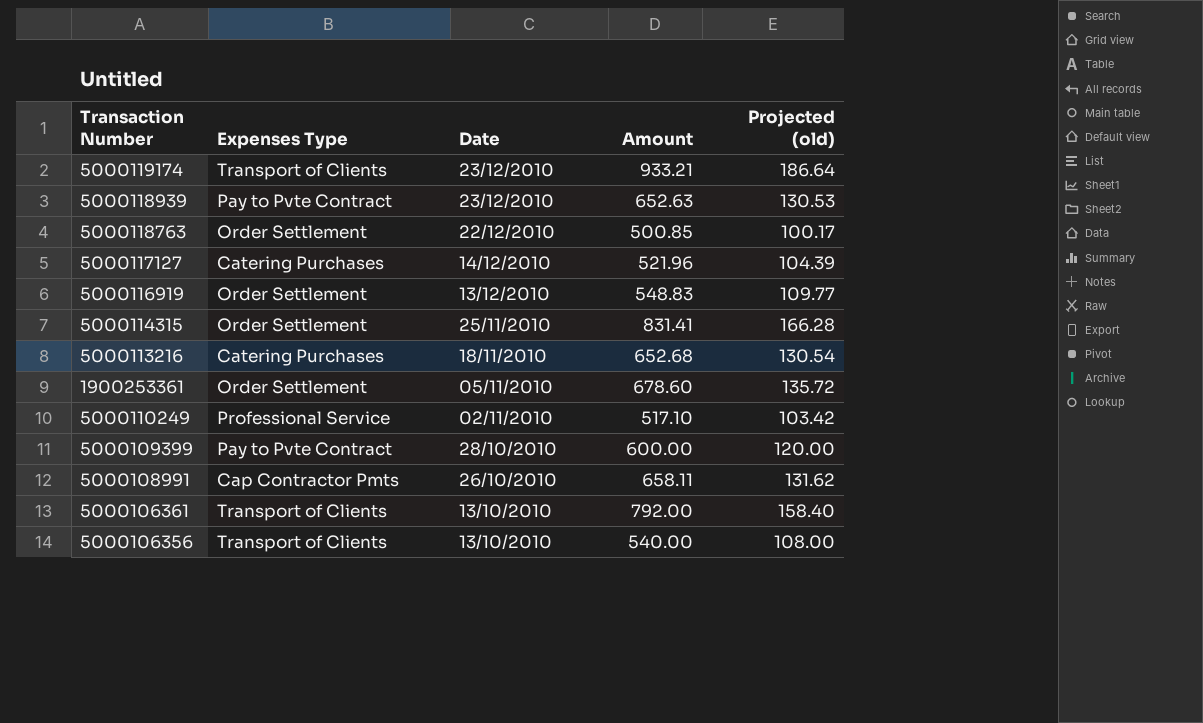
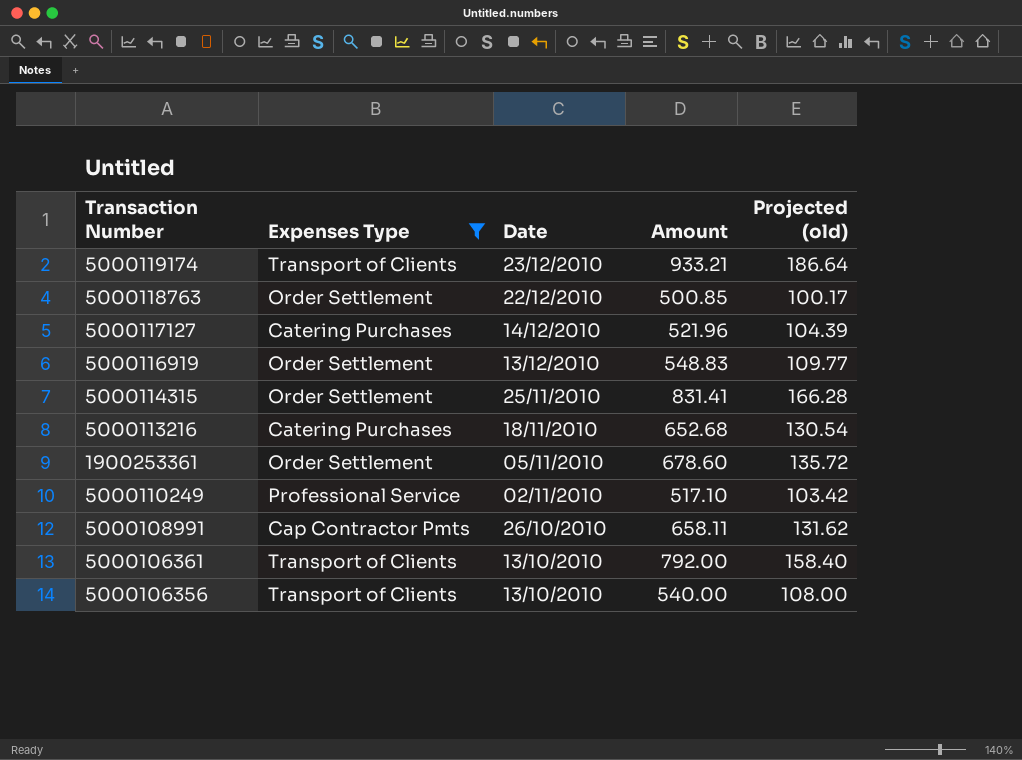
filter: none -> Expenses Type != Pay to Pvte Contract

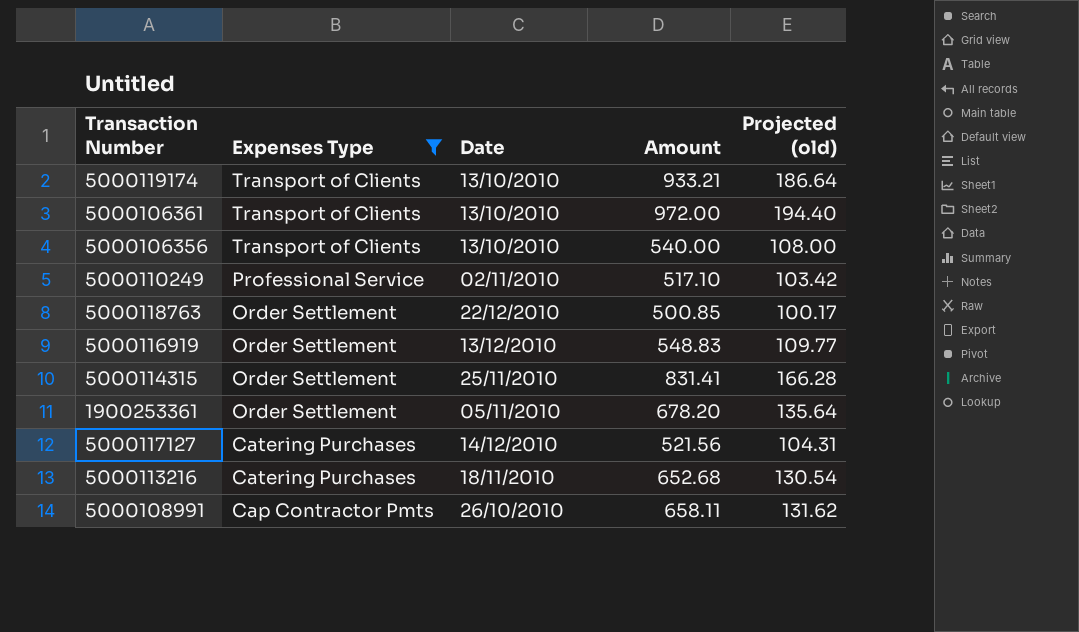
row order: Date descending -> Expenses Type descending
5000119174 | Date: 23/12/2010 -> 13/10/2010
5000106361 | Amount: 792.00 -> 972.00
5000106361 | Projected (old): 158.40 -> 194.40
1900253361 | Amount: 678.60 -> 678.20
1900253361 | Projected (old): 135.72 -> 135.64
5000117127 | Amount: 521.96 -> 521.56
5000117127 | Projected (old): 104.39 -> 104.31

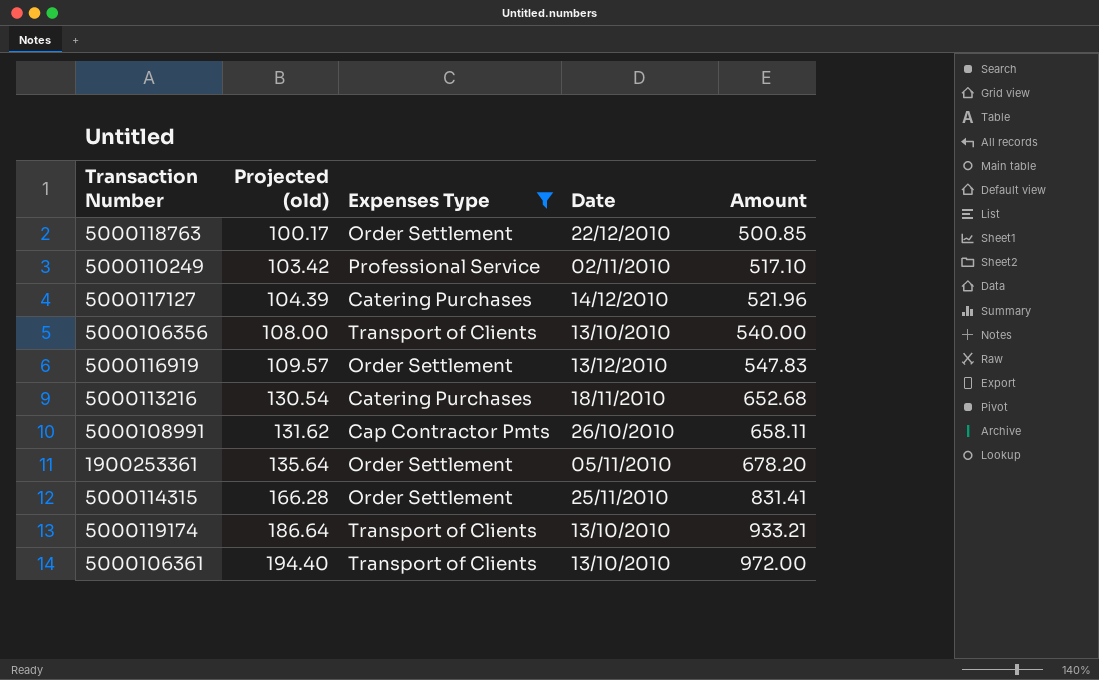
row order: Expenses Type descending -> Projected (old) ascending
column Projected (old) | position: 5 -> 2
5000117127 | Projected (old): 104.31 -> 104.39
5000117127 | Amount: 521.56 -> 521.96
5000116919 | Projected (old): 109.77 -> 109.57
5000116919 | Amount: 548.83 -> 547.83

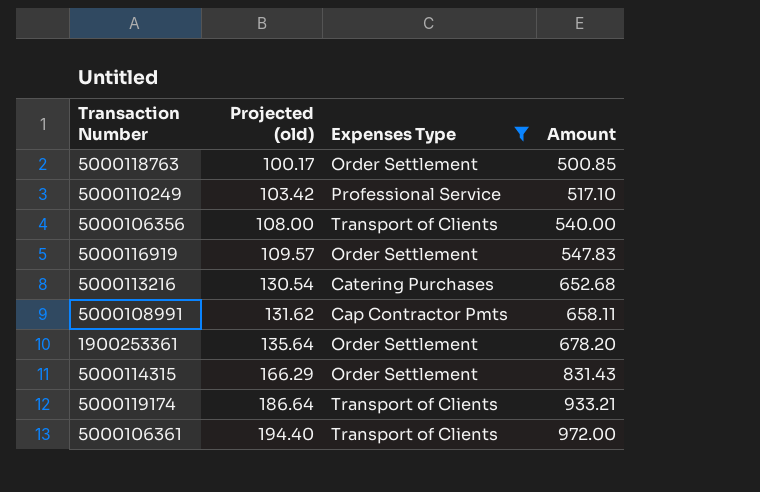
column Date | position: 4 -> none
row 5000117127: 104.39 | Catering Purchases | 14/12/2010 | 521.96 -> none
5000114315 | Projected (old): 166.28 -> 166.29
5000114315 | Amount: 831.41 -> 831.43

